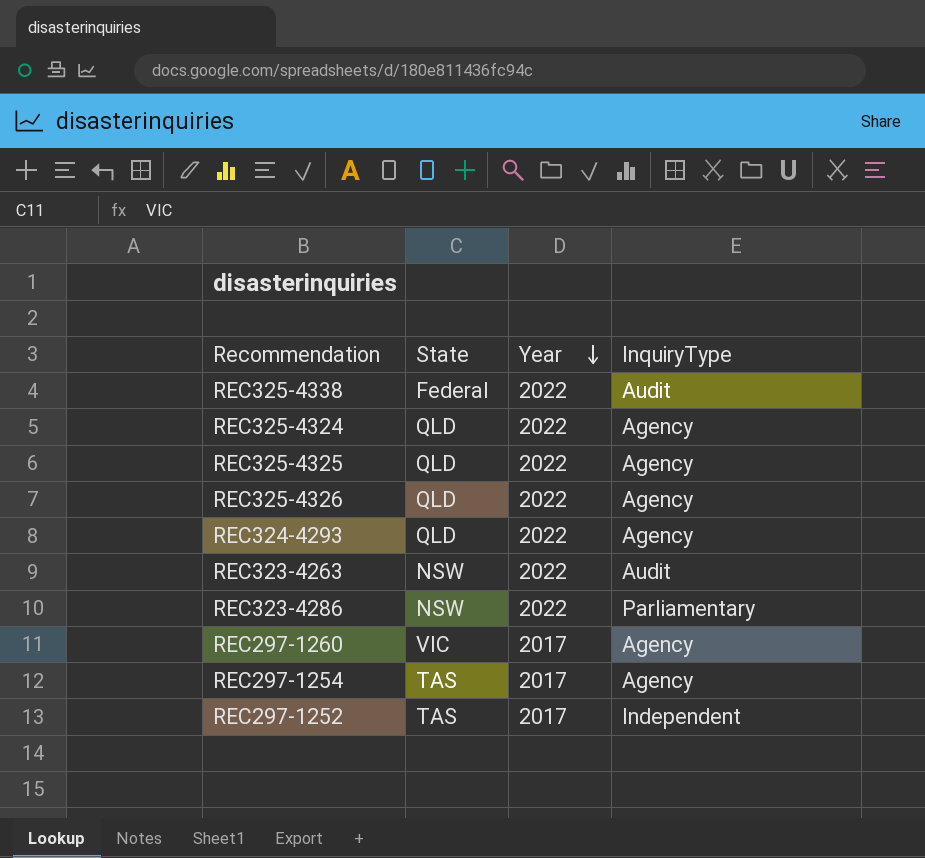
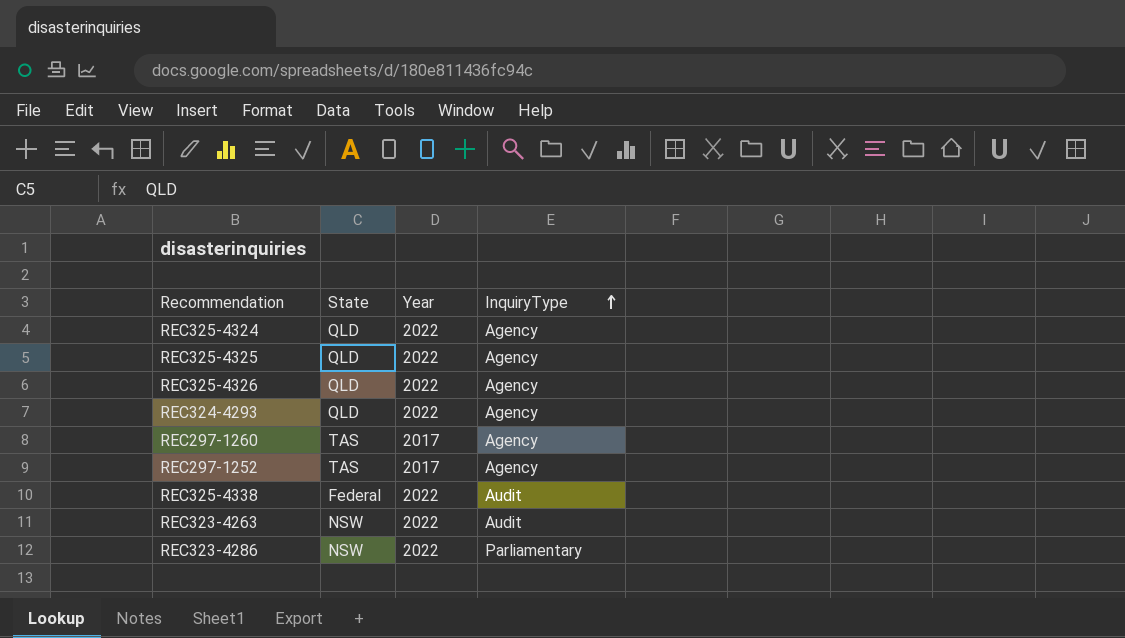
row order: Year descending -> InquiryType ascending
row REC297-1254: TAS | 2017 | Agency -> none
REC297-1260 | State: VIC -> TAS
REC297-1252 | InquiryType: Independent -> Agency

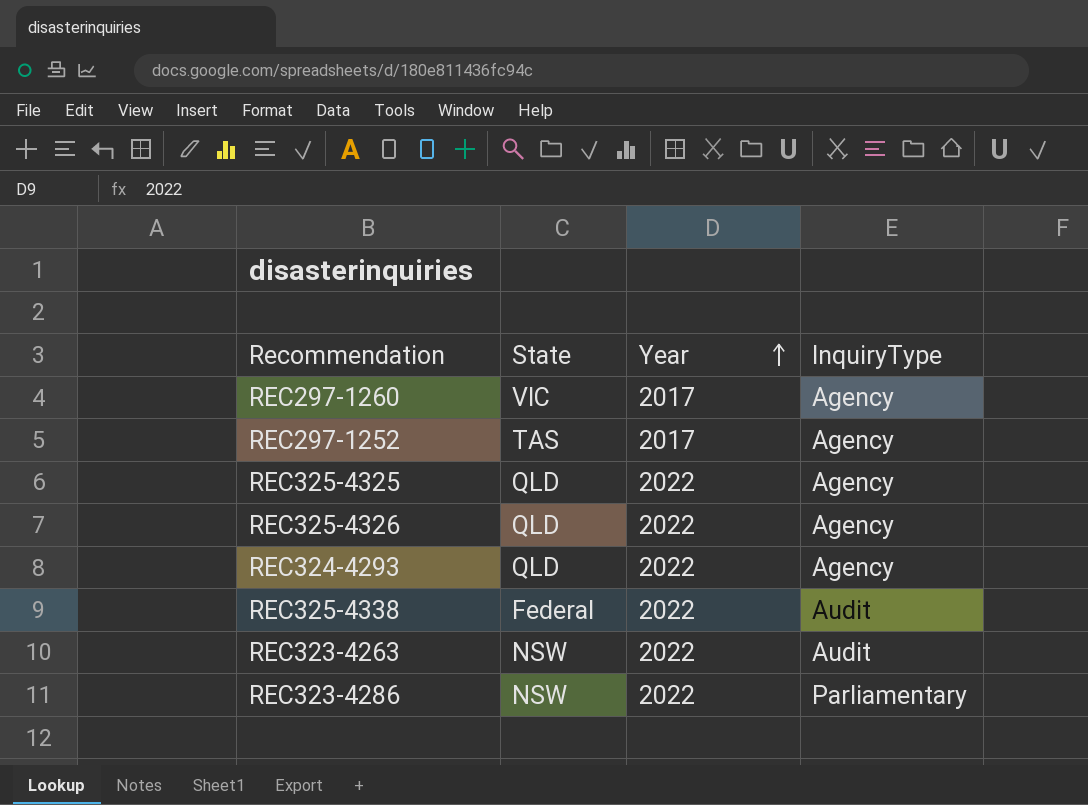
row order: InquiryType ascending -> Year ascending
row REC325-4324: QLD | 2022 | Agency -> none
REC297-1260 | State: TAS -> VIC

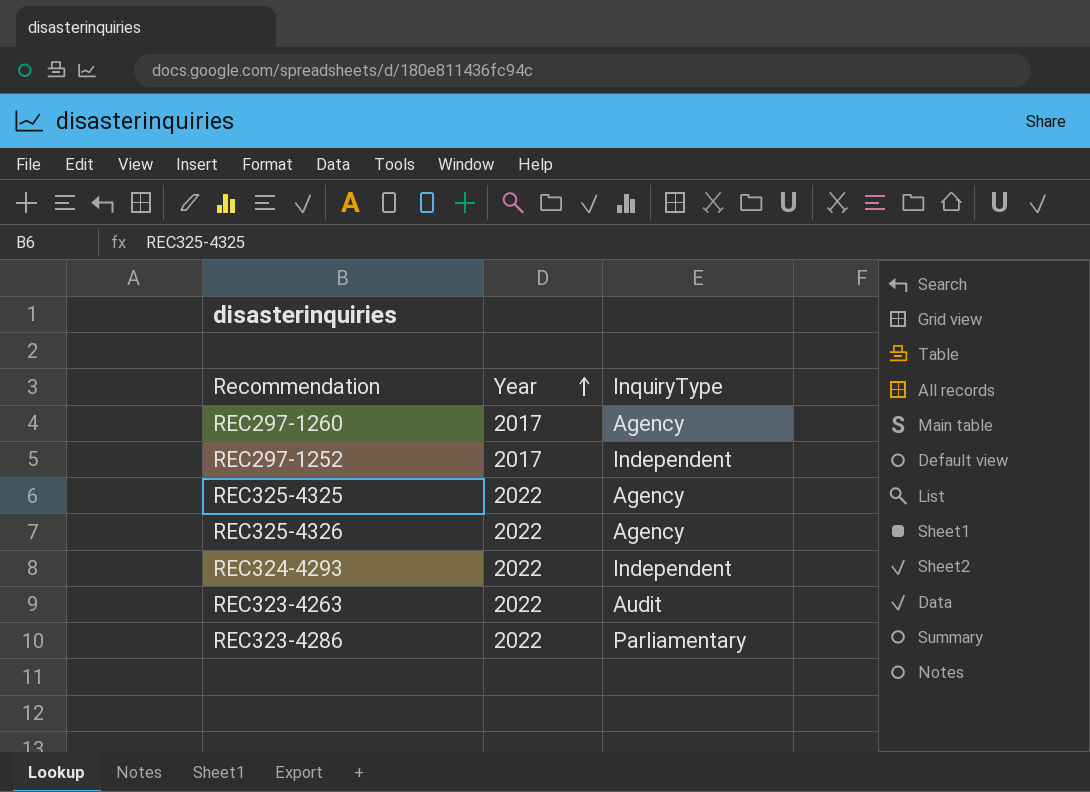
column State | position: 2 -> none
row REC325-4338: Federal | 2022 | Audit -> none
REC297-1252 | InquiryType: Agency -> Independent
REC324-4293 | InquiryType: Agency -> Independent

